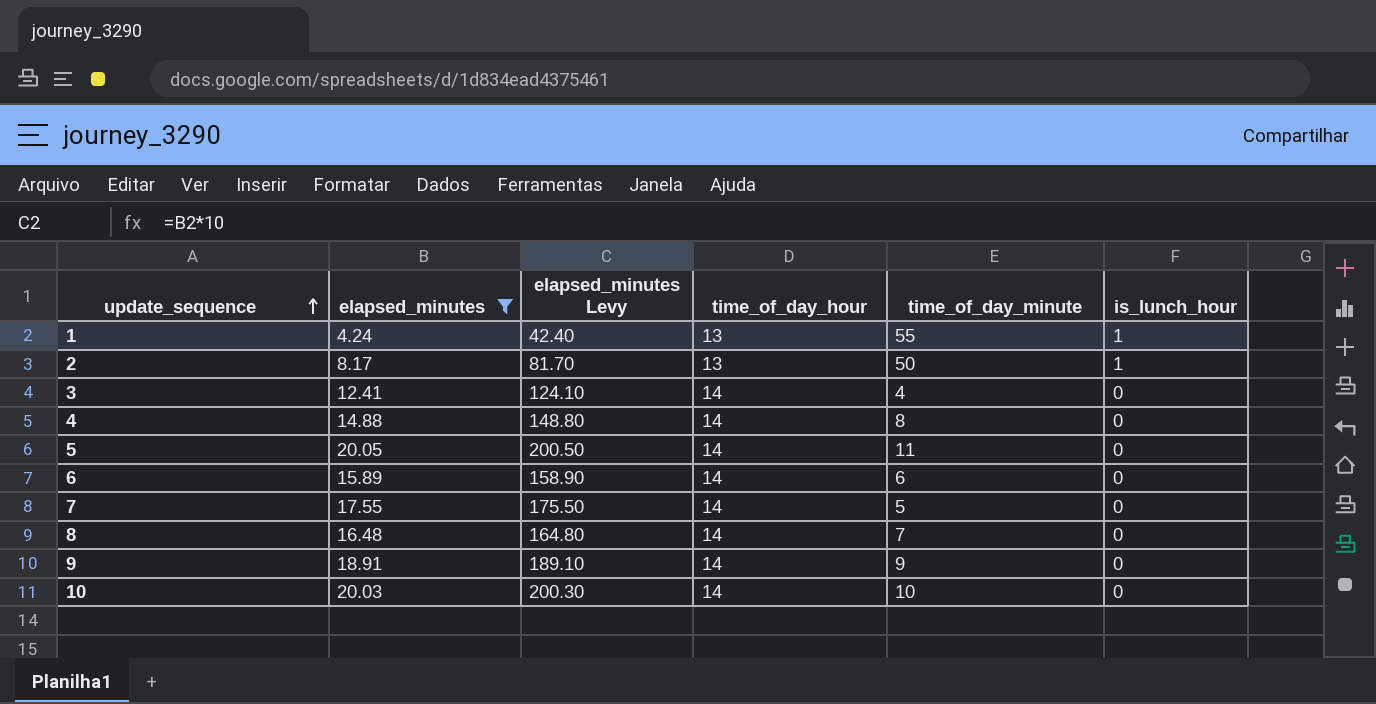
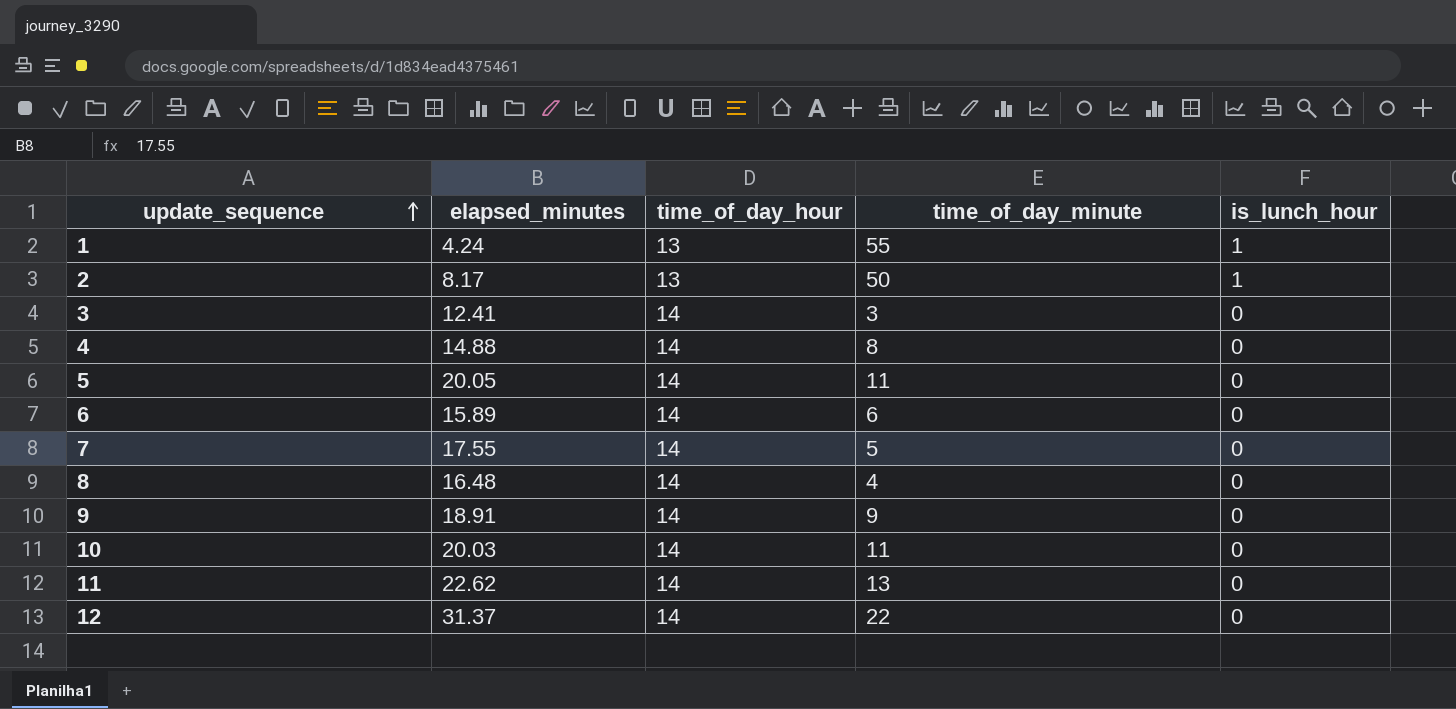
filter: elapsed_minutes <= 20.05 -> none
column elapsed_minutes Levy | formula: [elapsed_minutes] * 10 -> none
3 | time_of_day_minute: 4 -> 3
8 | time_of_day_minute: 7 -> 4
10 | time_of_day_minute: 10 -> 11

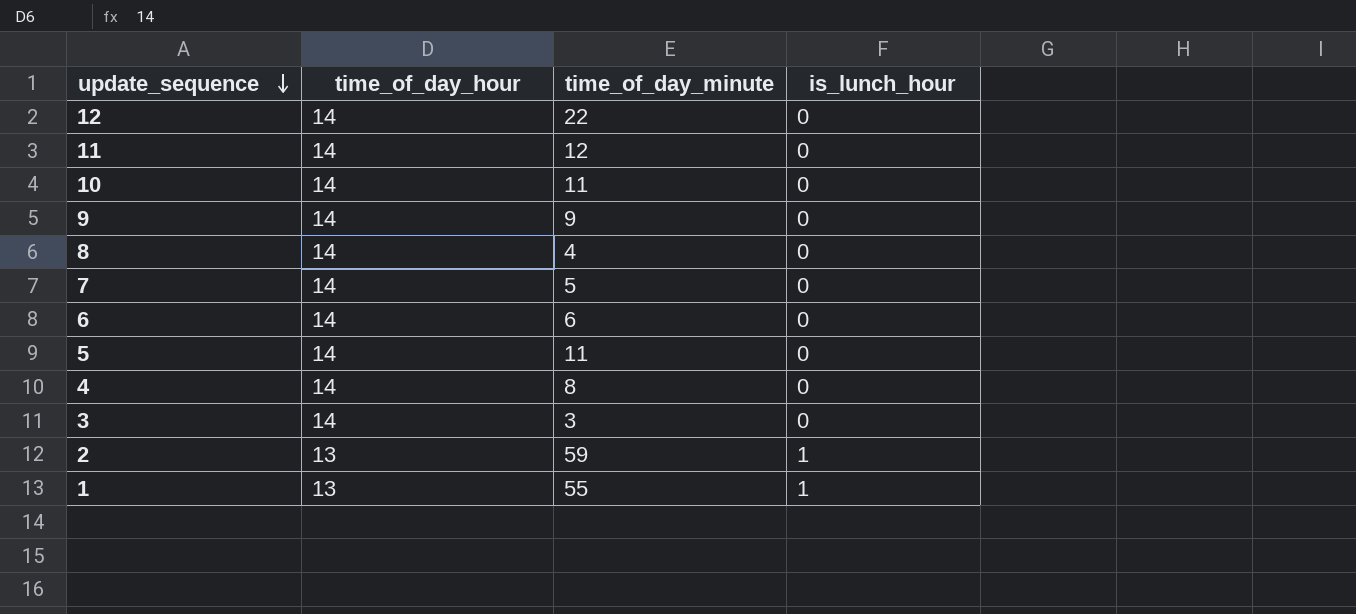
row order: update_sequence ascending -> update_sequence descending
column elapsed_minutes | position: 2 -> none
11 | time_of_day_minute: 13 -> 12
2 | time_of_day_minute: 50 -> 59

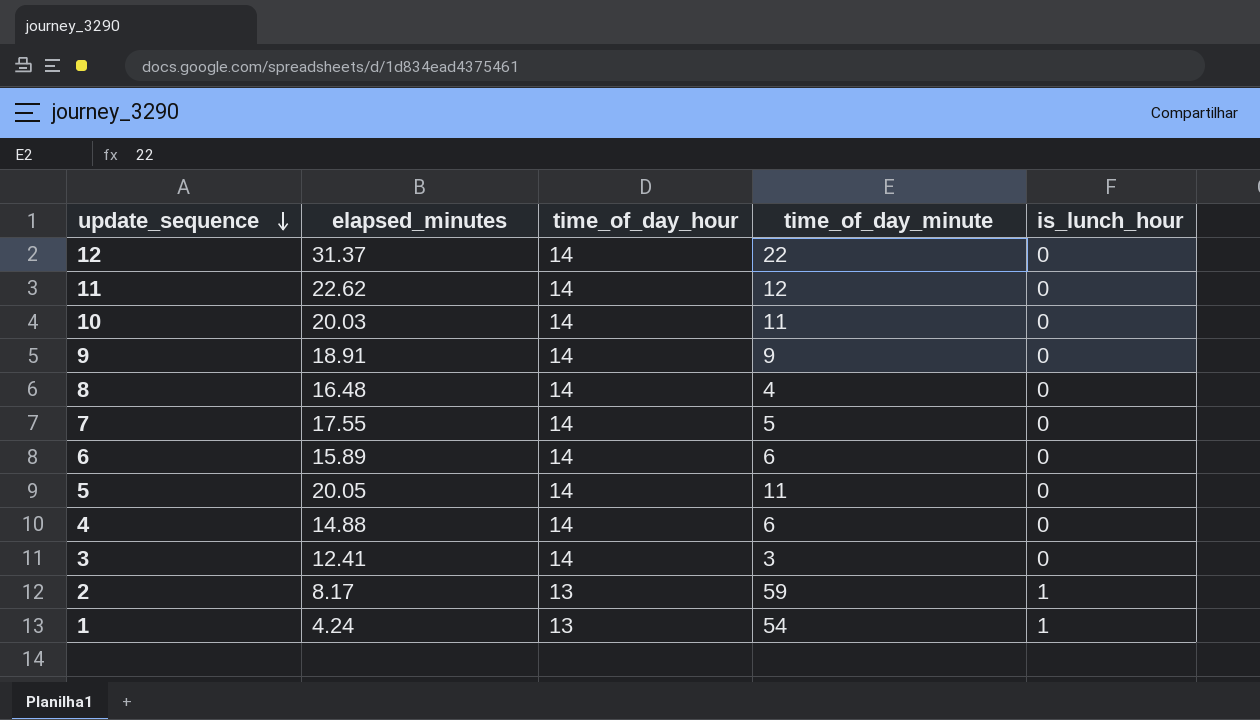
column elapsed_minutes | position: none -> 2
4 | time_of_day_minute: 8 -> 6
1 | time_of_day_minute: 55 -> 54

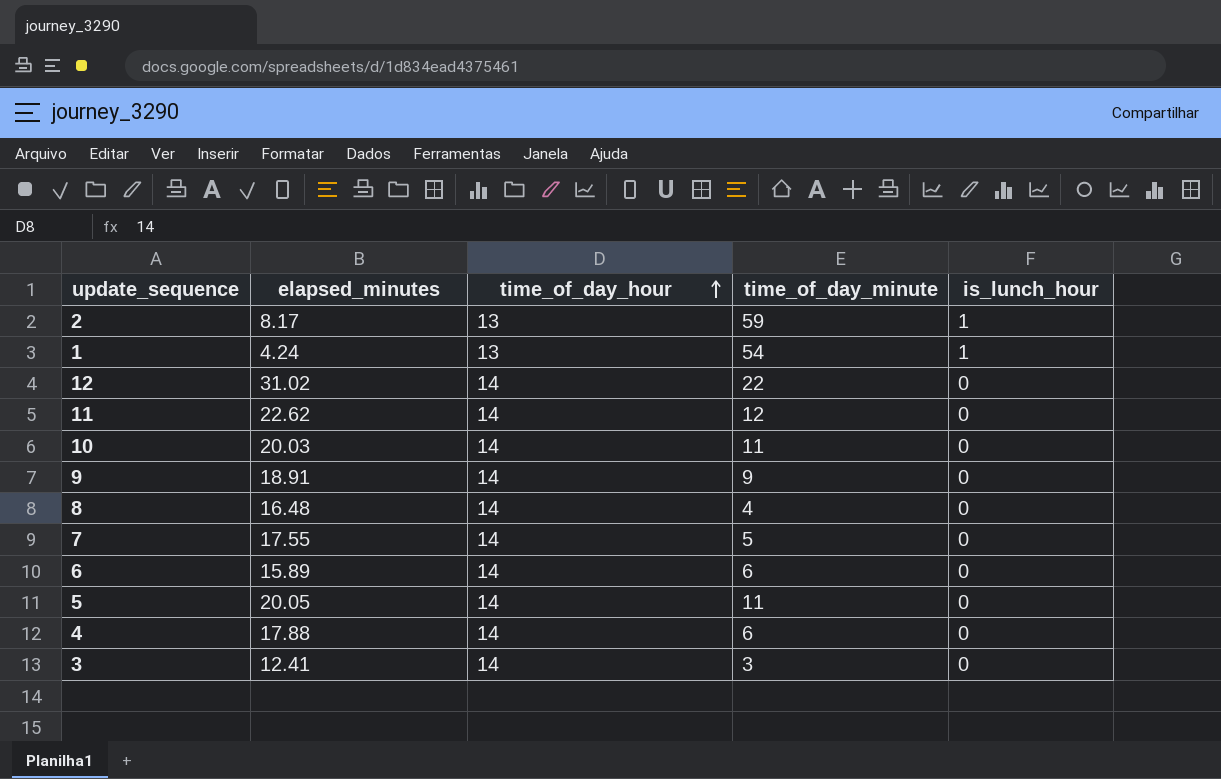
row order: update_sequence descending -> time_of_day_hour ascending
12 | elapsed_minutes: 31.37 -> 31.02
4 | elapsed_minutes: 14.88 -> 17.88

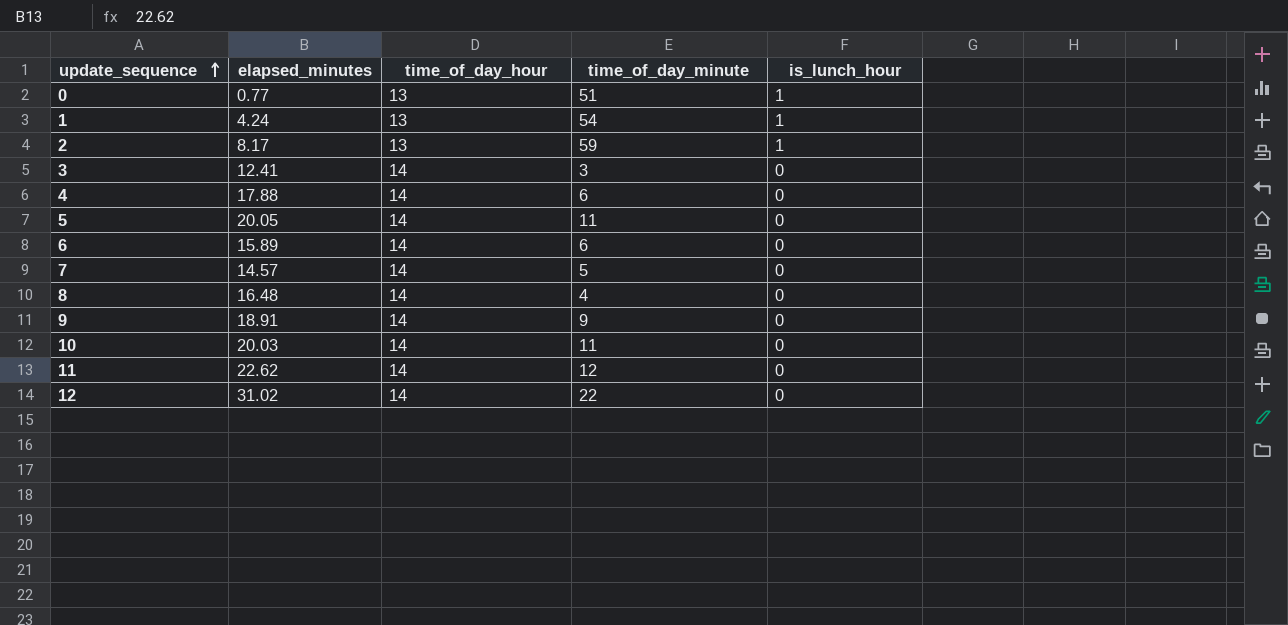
row order: time_of_day_hour ascending -> update_sequence ascending
row 0: none -> 0.77 | 13 | 51 | 1
7 | elapsed_minutes: 17.55 -> 14.57

